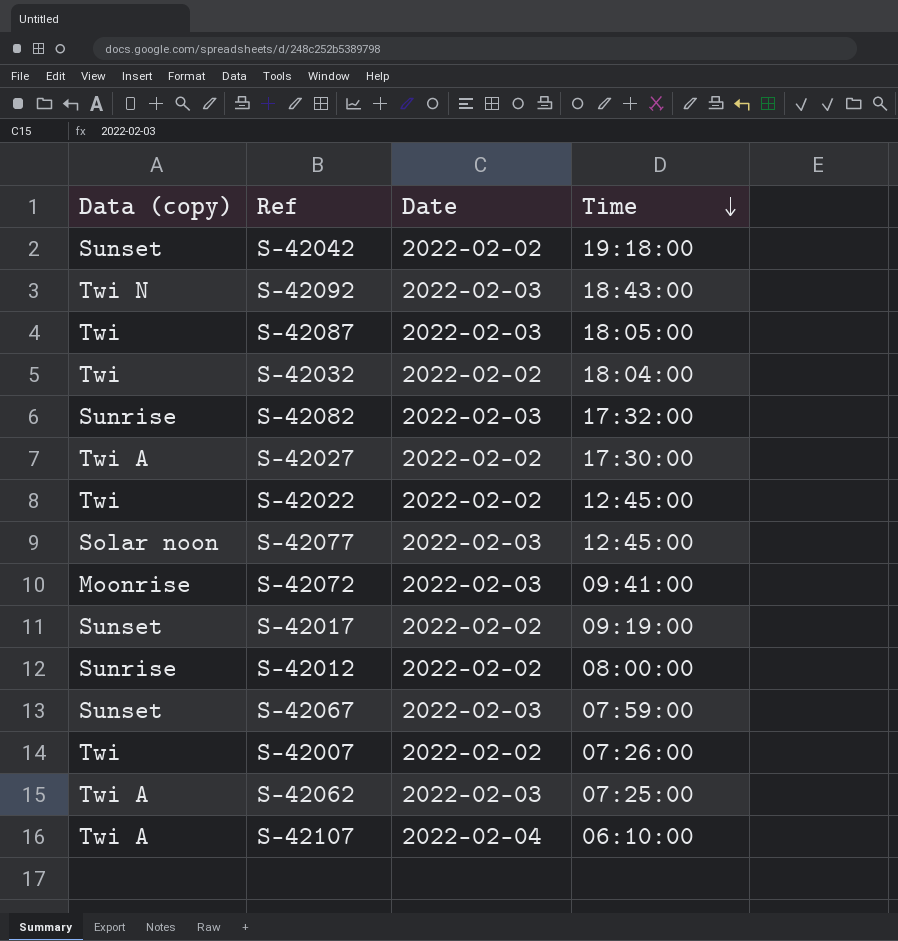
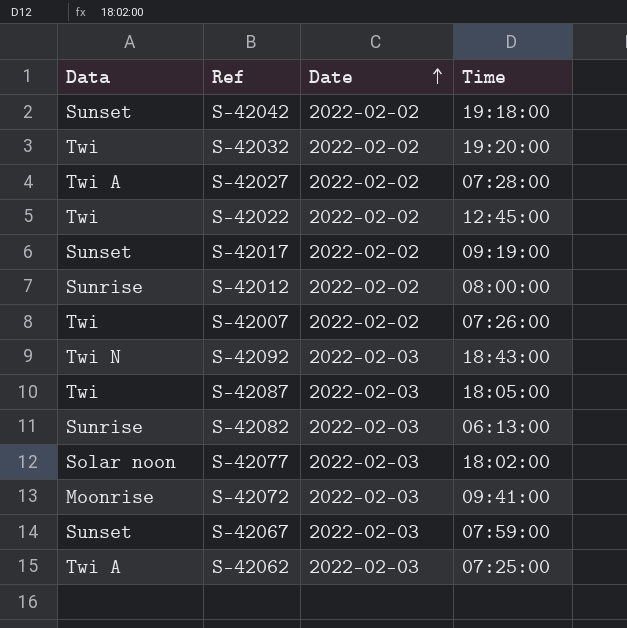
row order: Time descending -> Date ascending
column name: Data (copy) -> Data
row S-42107: Twi A | 2022-02-04 | 06:10:00 -> none
S-42032 | Time: 18:04:00 -> 19:20:00
S-42027 | Time: 17:30:00 -> 07:28:00
S-42082 | Time: 17:32:00 -> 06:13:00
S-42077 | Time: 12:45:00 -> 18:02:00

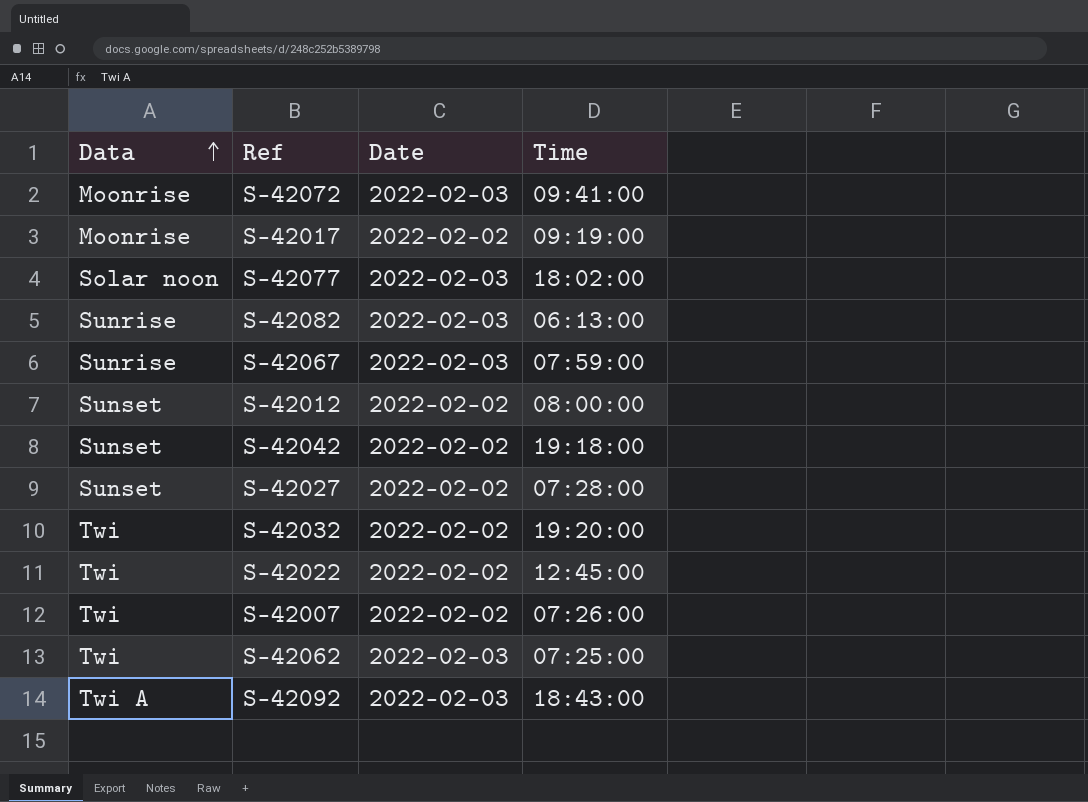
row order: Date ascending -> Data ascending
row S-42087: Twi | 2022-02-03 | 18:05:00 -> none
S-42017 | Data: Sunset -> Moonrise
S-42067 | Data: Sunset -> Sunrise
S-42012 | Data: Sunrise -> Sunset
S-42027 | Data: Twi A -> Sunset
S-42062 | Data: Twi A -> Twi
S-42092 | Data: Twi N -> Twi A

